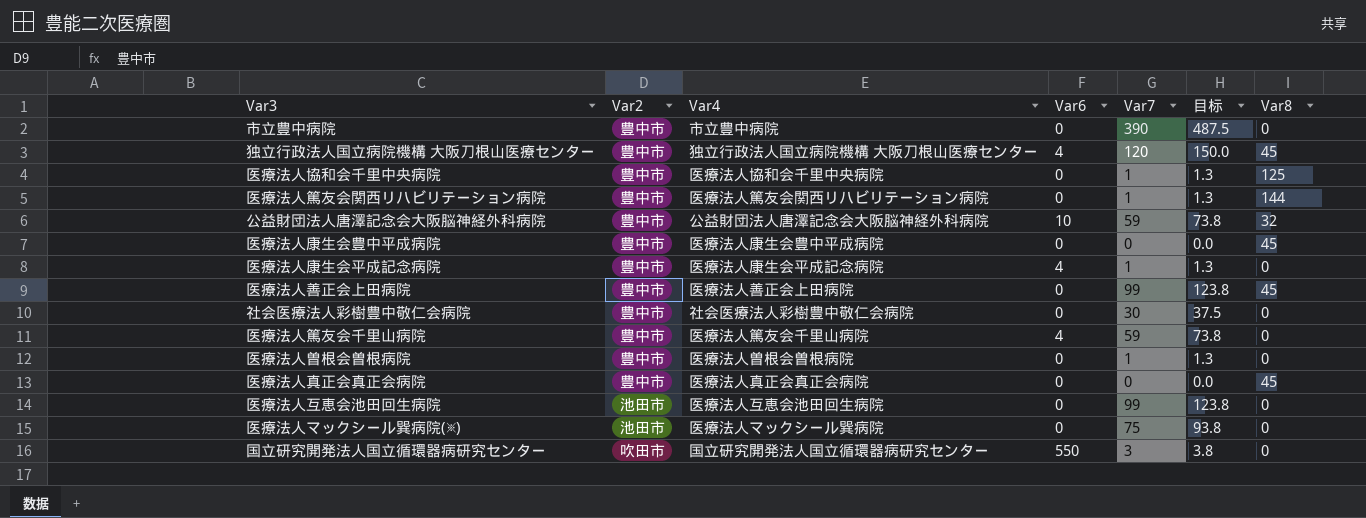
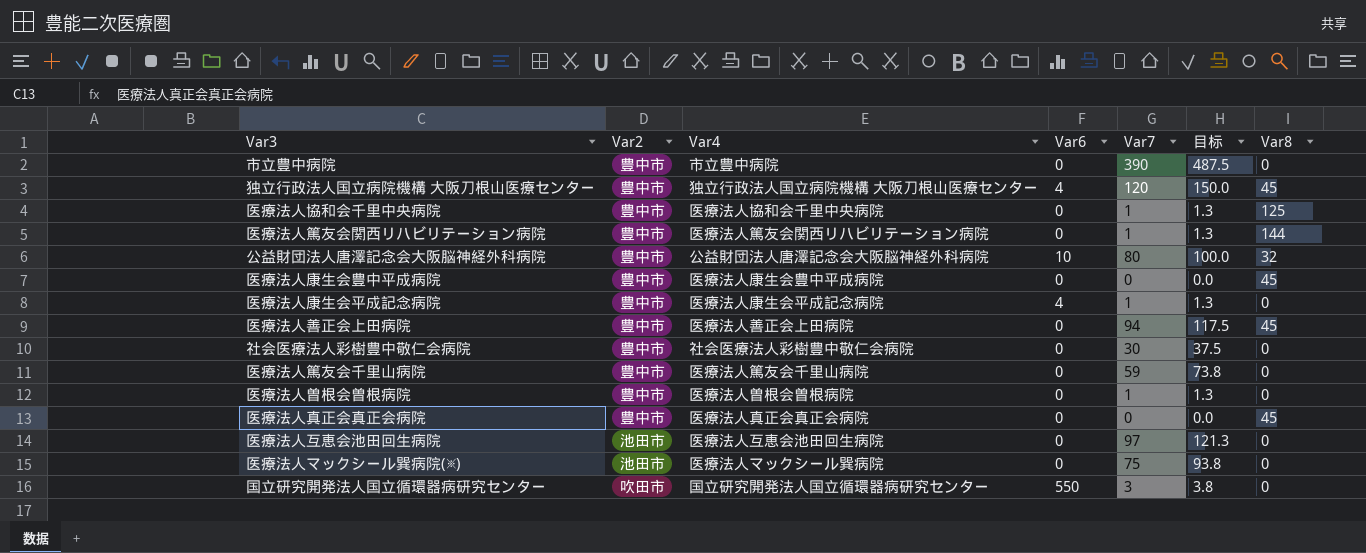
公益財団法人唐澤記念会大阪脳神経外科病院 | Var7: 59 -> 80
公益財団法人唐澤記念会大阪脳神経外科病院 | 目标: 73.8 -> 100.0
医療法人善正会上田病院 | Var7: 99 -> 94
医療法人善正会上田病院 | 目标: 123.8 -> 117.5
医療法人篤友会千里山病院 | Var6: 4 -> 0
医療法人互恵会池田回生病院 | Var7: 99 -> 97
医療法人互恵会池田回生病院 | 目标: 123.8 -> 121.3

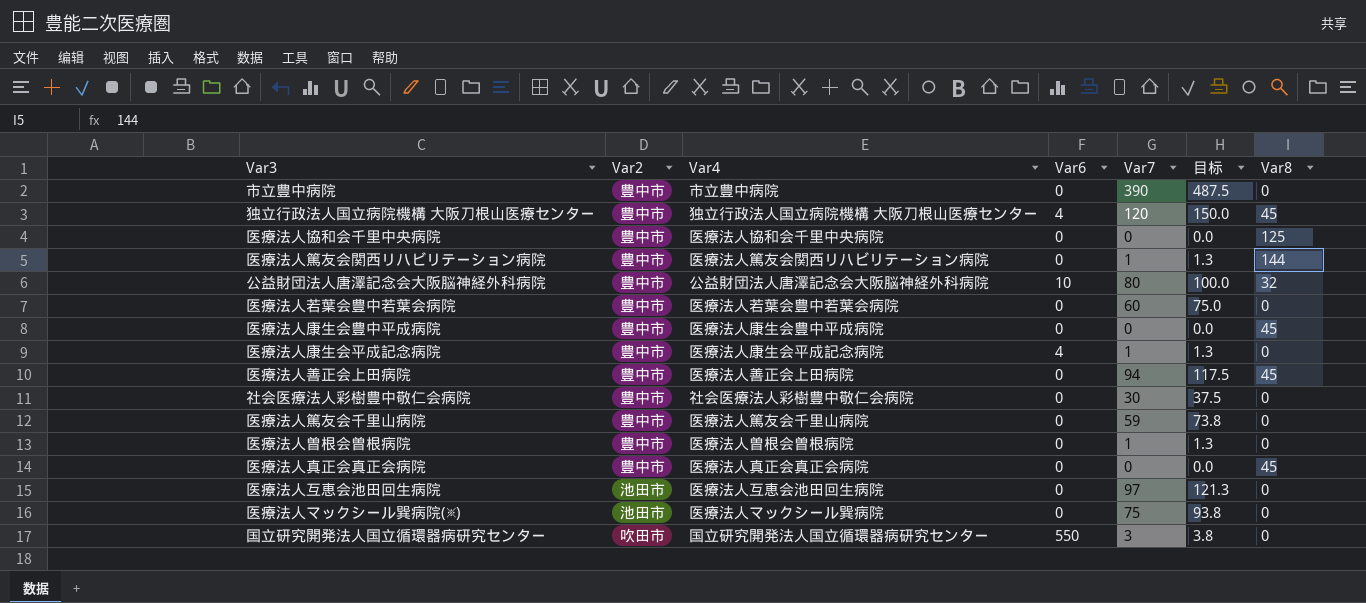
医療法人協和会千里中央病院 | Var7: 1 -> 0
医療法人協和会千里中央病院 | 目标: 1.3 -> 0.0
row 医療法人若葉会豊中若葉会病院: none -> 豊中市 | 医療法人若葉会豊中若葉会病院 | 0 | 60 | 75.0 | 0

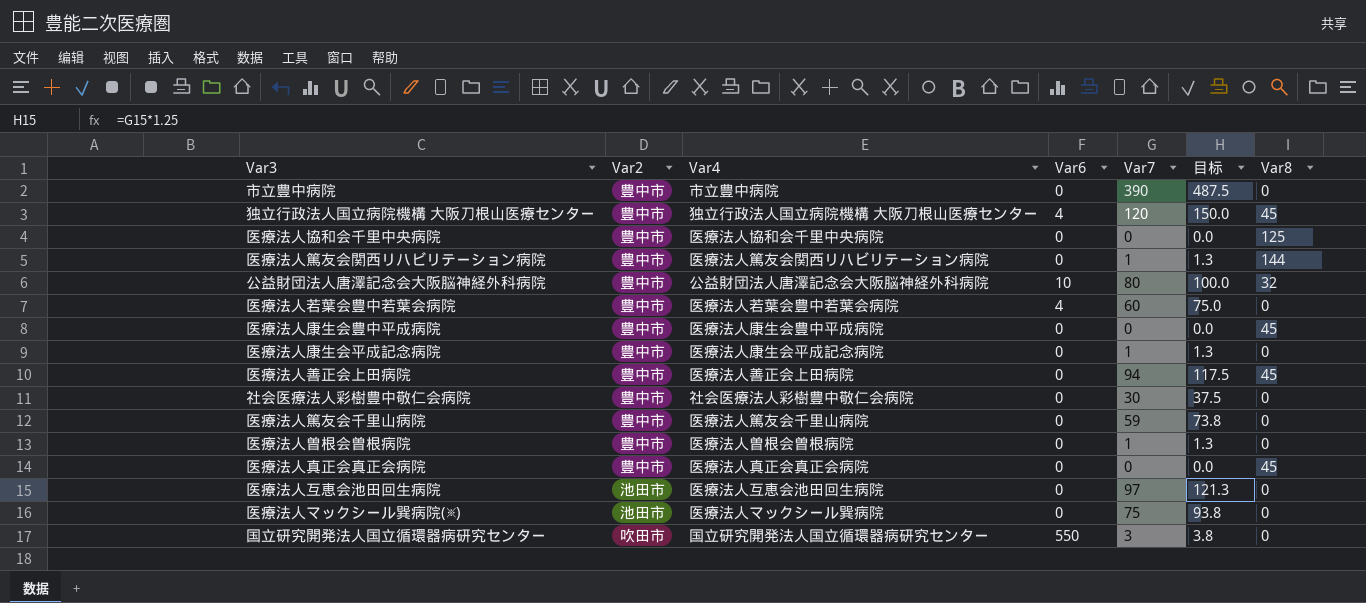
医療法人若葉会豊中若葉会病院 | Var6: 0 -> 4
医療法人康生会平成記念病院 | Var6: 4 -> 0

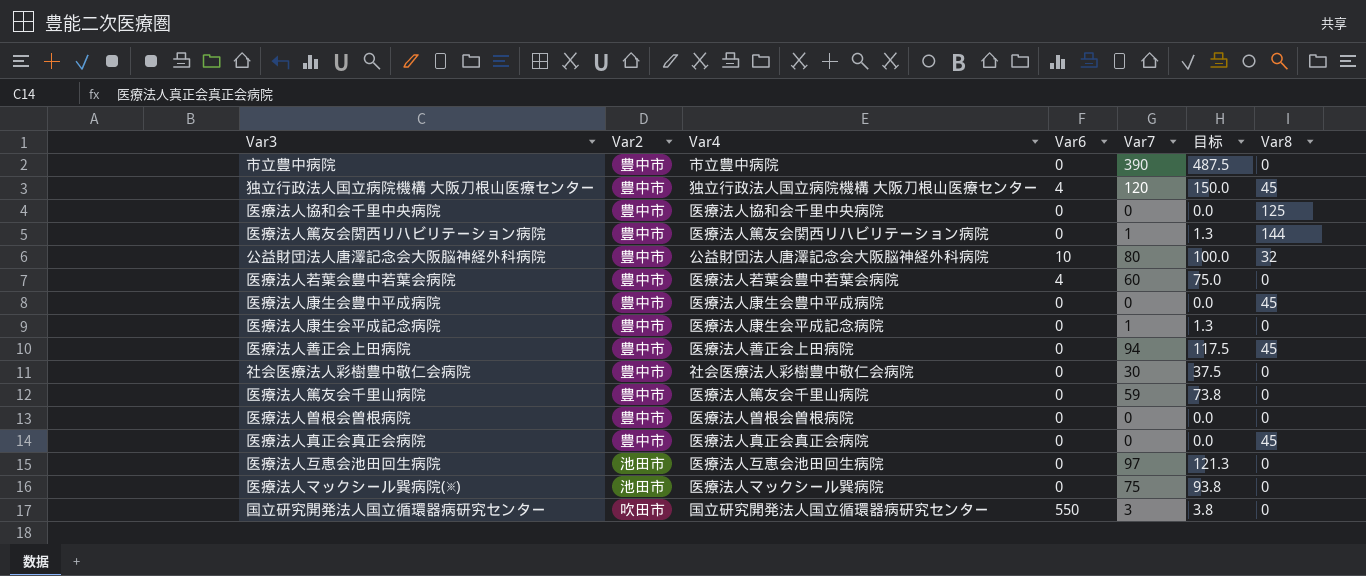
医療法人曽根会曽根病院 | Var7: 1 -> 0
医療法人曽根会曽根病院 | 目标: 1.3 -> 0.0

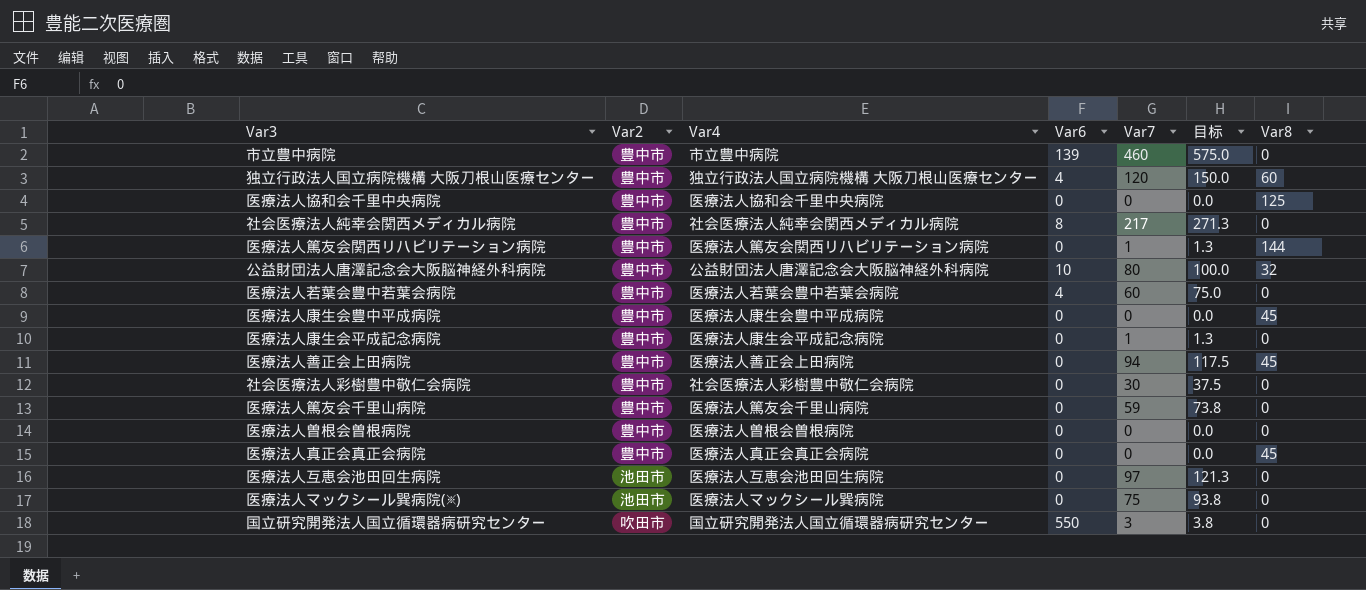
市立豊中病院 | Var6: 0 -> 139
市立豊中病院 | Var7: 390 -> 460
市立豊中病院 | 目标: 487.5 -> 575.0
独立行政法人国立病院機構 大阪刀根山医療センター | Var8: 45 -> 60
row 社会医療法人純幸会関西メディカル病院: none -> 豊中市 | 社会医療法人純幸会関西メディカル病院 | 8 | 217 | 271.3 | 0

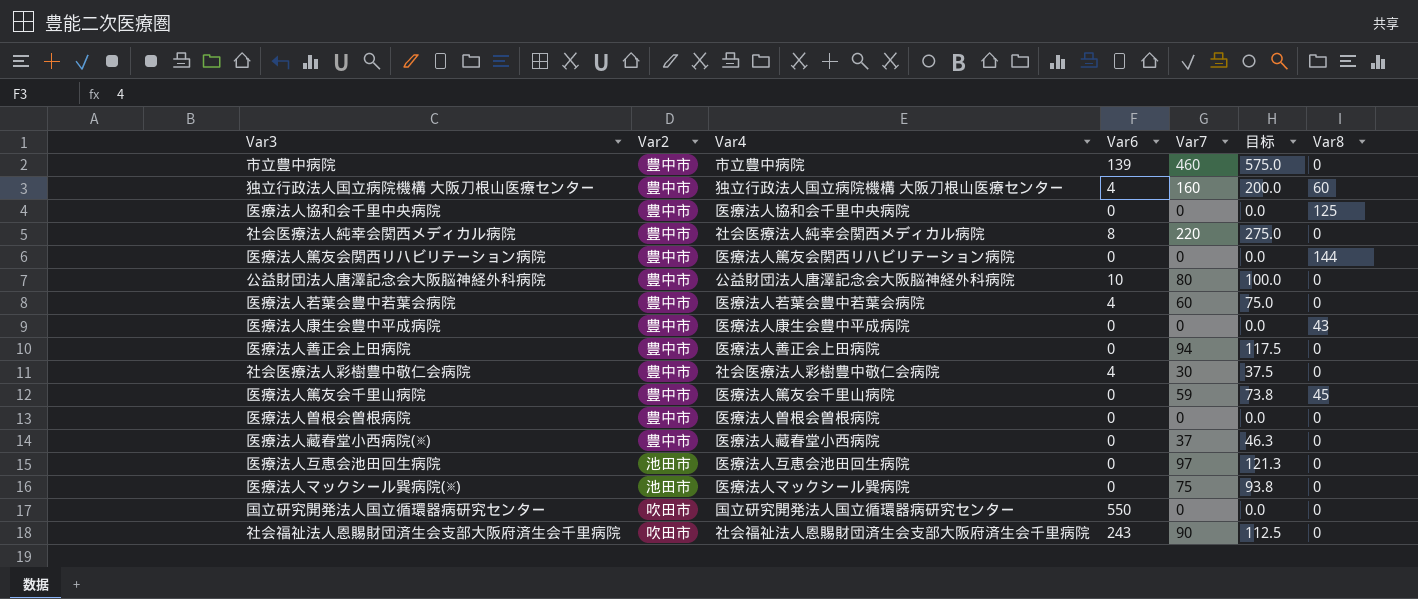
row 医療法人康生会平成記念病院: 豊中市 | 医療法人康生会平成記念病院 | 0 | 1 | 1.3 | 0 -> none
row 医療法人真正会真正会病院: 豊中市 | 医療法人真正会真正会病院 | 0 | 0 | 0.0 | 45 -> none
独立行政法人国立病院機構 大阪刀根山医療センター | Var7: 120 -> 160
独立行政法人国立病院機構 大阪刀根山医療センター | 目标: 150.0 -> 200.0
社会医療法人純幸会関西メディカル病院 | Var7: 217 -> 220
社会医療法人純幸会関西メディカル病院 | 目标: 271.3 -> 275.0
医療法人篤友会関西リハビリテーション病院 | Var7: 1 -> 0
医療法人篤友会関西リハビリテーション病院 | 目标: 1.3 -> 0.0
公益財団法人唐澤記念会大阪脳神経外科病院 | Var8: 32 -> 0
医療法人康生会豊中平成病院 | Var8: 45 -> 43
医療法人善正会上田病院 | Var8: 45 -> 0
社会医療法人彩樹豊中敬仁会病院 | Var6: 0 -> 4
医療法人篤友会千里山病院 | Var8: 0 -> 45
row 医療法人藏春堂小西病院(※): none -> 豊中市 | 医療法人藏春堂小西病院 | 0 | 37 | 46.3 | 0
国立研究開発法人国立循環器病研究センター | Var7: 3 -> 0
国立研究開発法人国立循環器病研究センター | 目标: 3.8 -> 0.0
row 社会福祉法人恩賜財団済生会支部大阪府済生会千里病院: none -> 吹田市 | 社会福祉法人恩賜財団済生会支部大阪府済生会千里病院 | 243 | 90 | 112.5 | 0

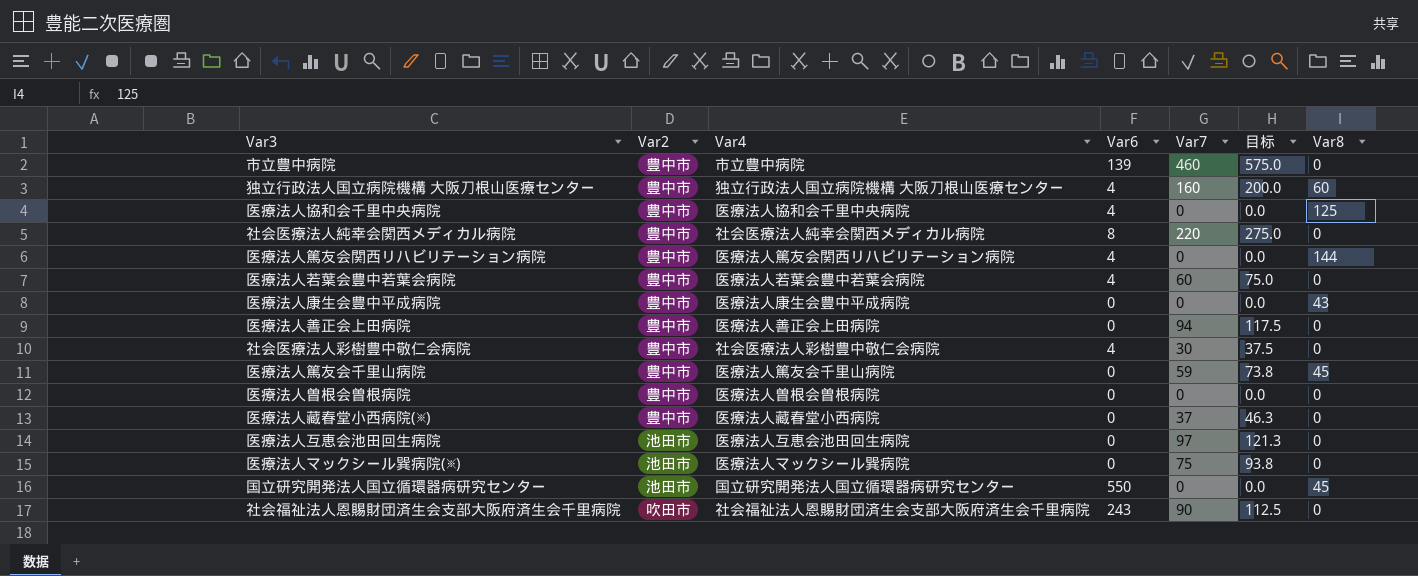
row 公益財団法人唐澤記念会大阪脳神経外科病院: 豊中市 | 公益財団法人唐澤記念会大阪脳神経外科病院 | 10 | 80 | 100.0 | 0 -> none
医療法人協和会千里中央病院 | Var6: 0 -> 4
医療法人篤友会関西リハビリテーション病院 | Var6: 0 -> 4
国立研究開発法人国立循環器病研究センター | Var2: 吹田市 -> 池田市
国立研究開発法人国立循環器病研究センター | Var8: 0 -> 45

